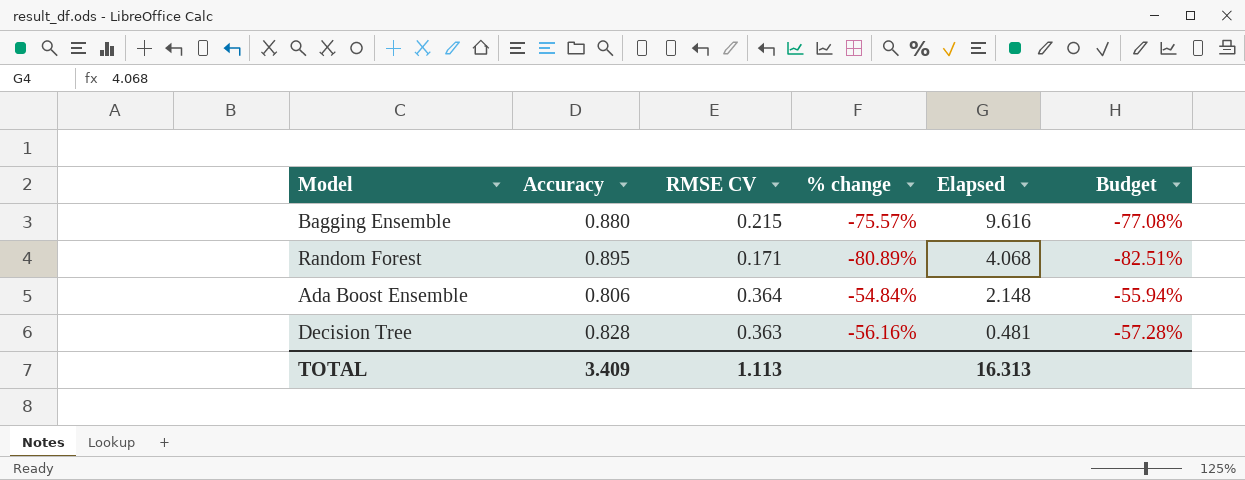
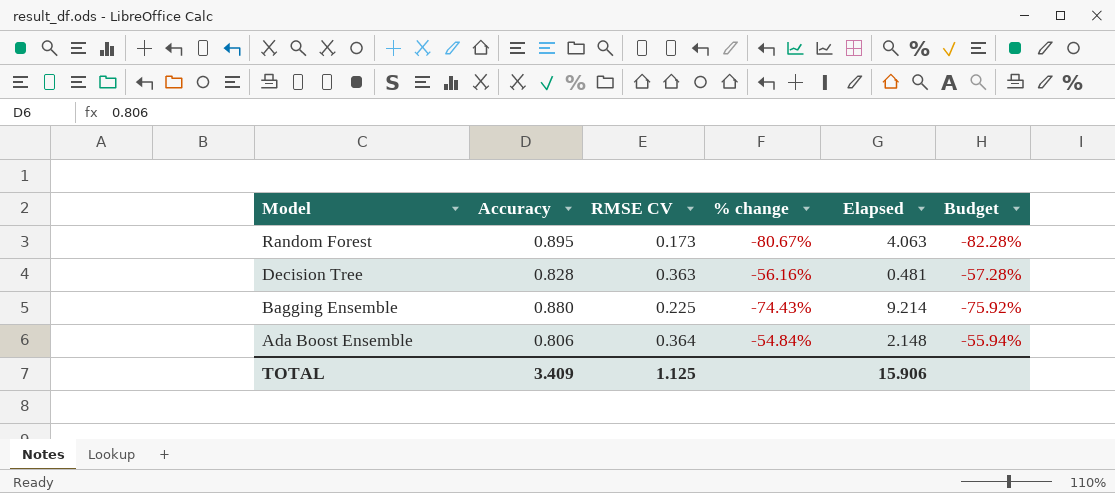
row order: Elapsed descending -> Model descending
Random Forest | RMSE CV: 0.171 -> 0.173
Random Forest | % change: -80.89% -> -80.67%
Random Forest | Elapsed: 4.068 -> 4.063
Random Forest | Budget: -82.51% -> -82.28%
Bagging Ensemble | RMSE CV: 0.215 -> 0.225
Bagging Ensemble | % change: -75.57% -> -74.43%
Bagging Ensemble | Elapsed: 9.616 -> 9.214
Bagging Ensemble | Budget: -77.08% -> -75.92%
TOTAL | RMSE CV: 1.113 -> 1.125
TOTAL | Elapsed: 16.313 -> 15.906

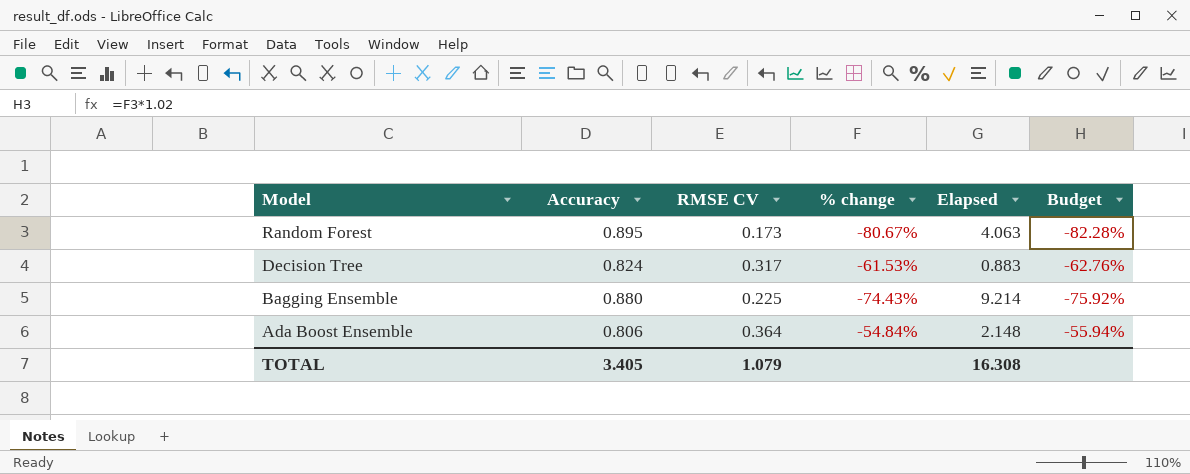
Decision Tree | Accuracy: 0.828 -> 0.824
Decision Tree | RMSE CV: 0.363 -> 0.317
Decision Tree | % change: -56.16% -> -61.53%
Decision Tree | Elapsed: 0.481 -> 0.883
Decision Tree | Budget: -57.28% -> -62.76%
TOTAL | Accuracy: 3.409 -> 3.405
TOTAL | RMSE CV: 1.125 -> 1.079
TOTAL | Elapsed: 15.906 -> 16.308

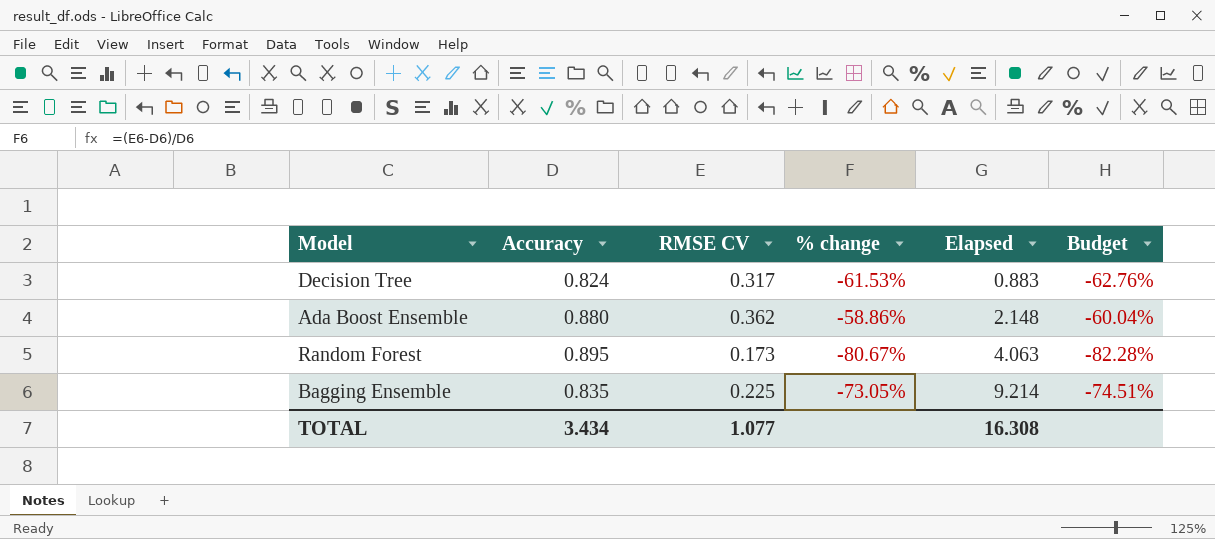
row order: Model descending -> Elapsed ascending
Ada Boost Ensemble | Accuracy: 0.806 -> 0.880
Ada Boost Ensemble | RMSE CV: 0.364 -> 0.362
Ada Boost Ensemble | % change: -54.84% -> -58.86%
Ada Boost Ensemble | Budget: -55.94% -> -60.04%
Bagging Ensemble | Accuracy: 0.880 -> 0.835
Bagging Ensemble | % change: -74.43% -> -73.05%
Bagging Ensemble | Budget: -75.92% -> -74.51%
TOTAL | Accuracy: 3.405 -> 3.434
TOTAL | RMSE CV: 1.079 -> 1.077

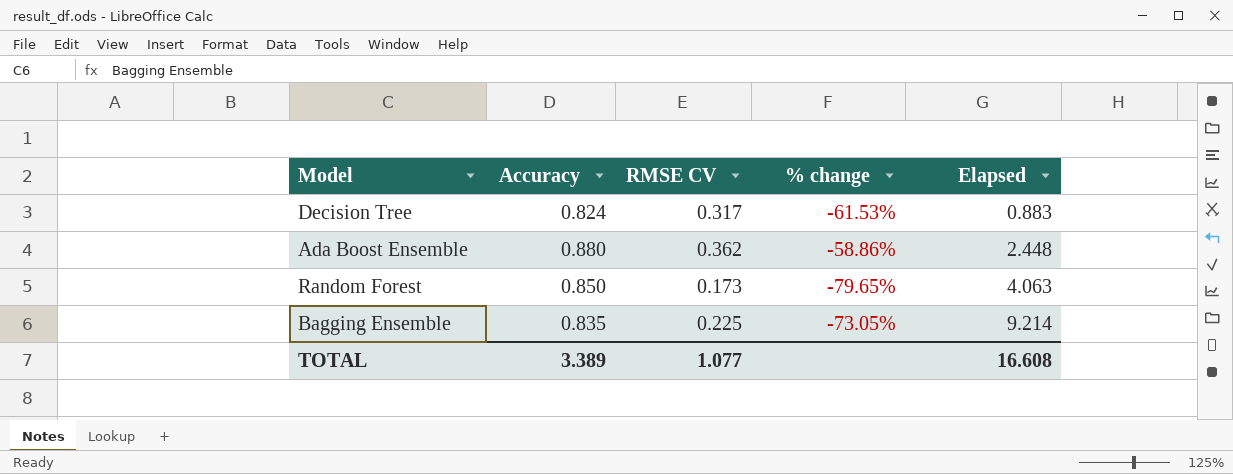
column Budget | formula: [% change] * 1.02 -> none
Ada Boost Ensemble | Elapsed: 2.148 -> 2.448
Random Forest | Accuracy: 0.895 -> 0.850
Random Forest | % change: -80.67% -> -79.65%
TOTAL | Accuracy: 3.434 -> 3.389
TOTAL | Elapsed: 16.308 -> 16.608

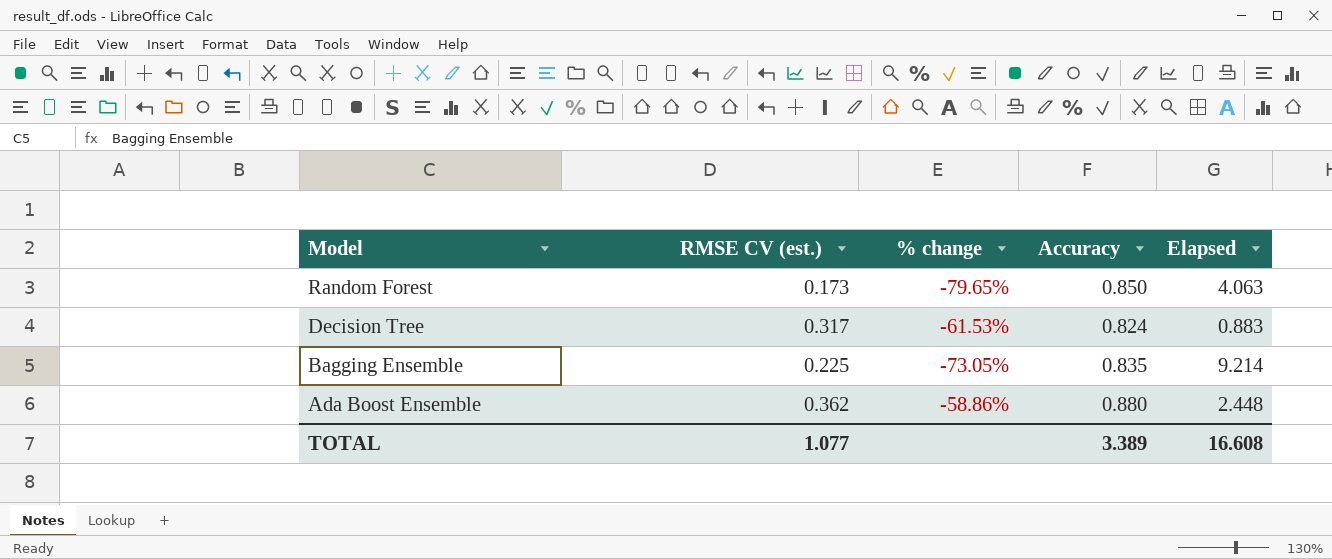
row order: Elapsed ascending -> Model descending
column name: RMSE CV -> RMSE CV (est.)
column Accuracy | position: 2 -> 4

